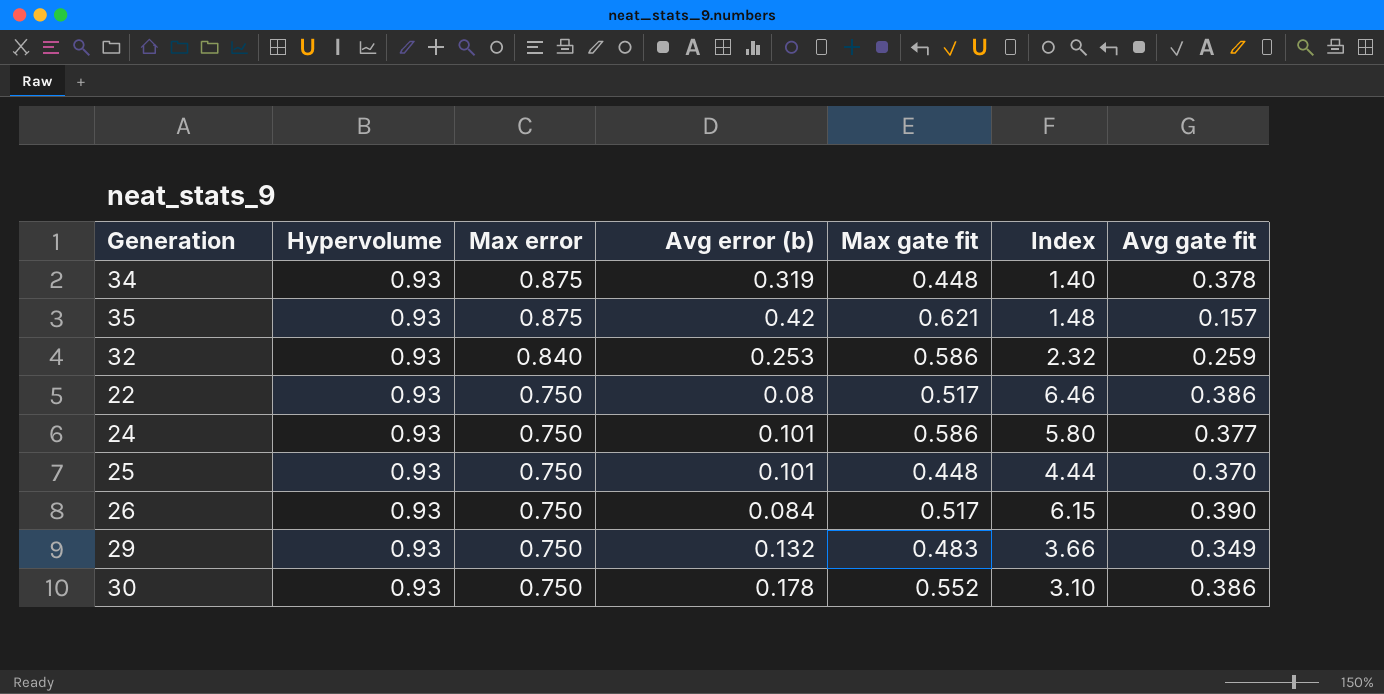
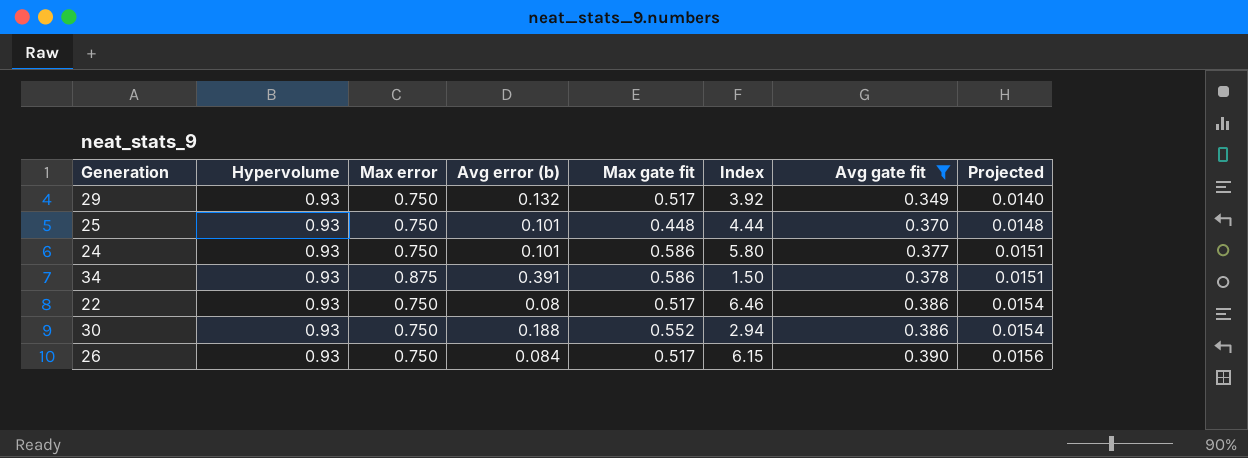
filter: none -> Avg gate fit >= 0.349
row order: Max error descending -> Avg gate fit ascending
column Projected | formula: none -> [Avg gate fit] * 0.04
29 | Max gate fit: 0.483 -> 0.517
29 | Index: 3.66 -> 3.92
34 | Avg error (b): 0.319 -> 0.391
34 | Max gate fit: 0.448 -> 0.586
34 | Index: 1.40 -> 1.50
30 | Avg error (b): 0.178 -> 0.188
30 | Index: 3.10 -> 2.94

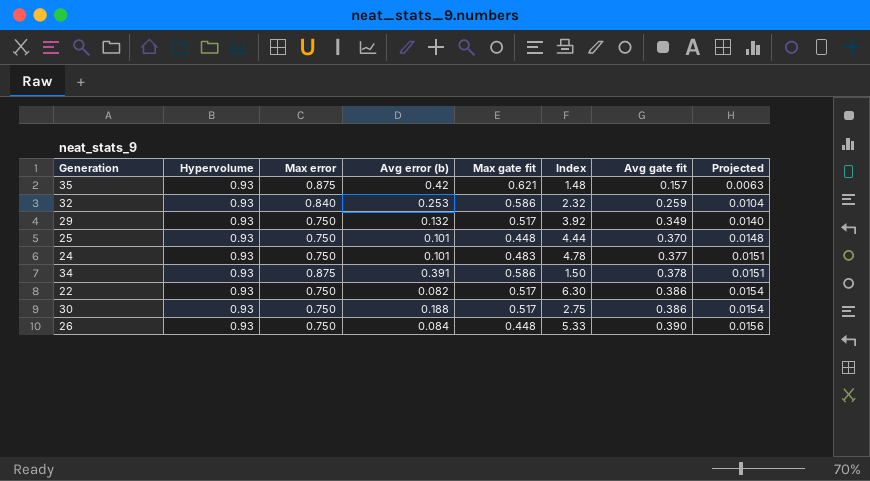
filter: Avg gate fit >= 0.349 -> none
24 | Max gate fit: 0.586 -> 0.483
24 | Index: 5.80 -> 4.78
22 | Avg error (b): 0.08 -> 0.082
22 | Index: 6.46 -> 6.30
30 | Max gate fit: 0.552 -> 0.517
30 | Index: 2.94 -> 2.75
26 | Max gate fit: 0.517 -> 0.448
26 | Index: 6.15 -> 5.33

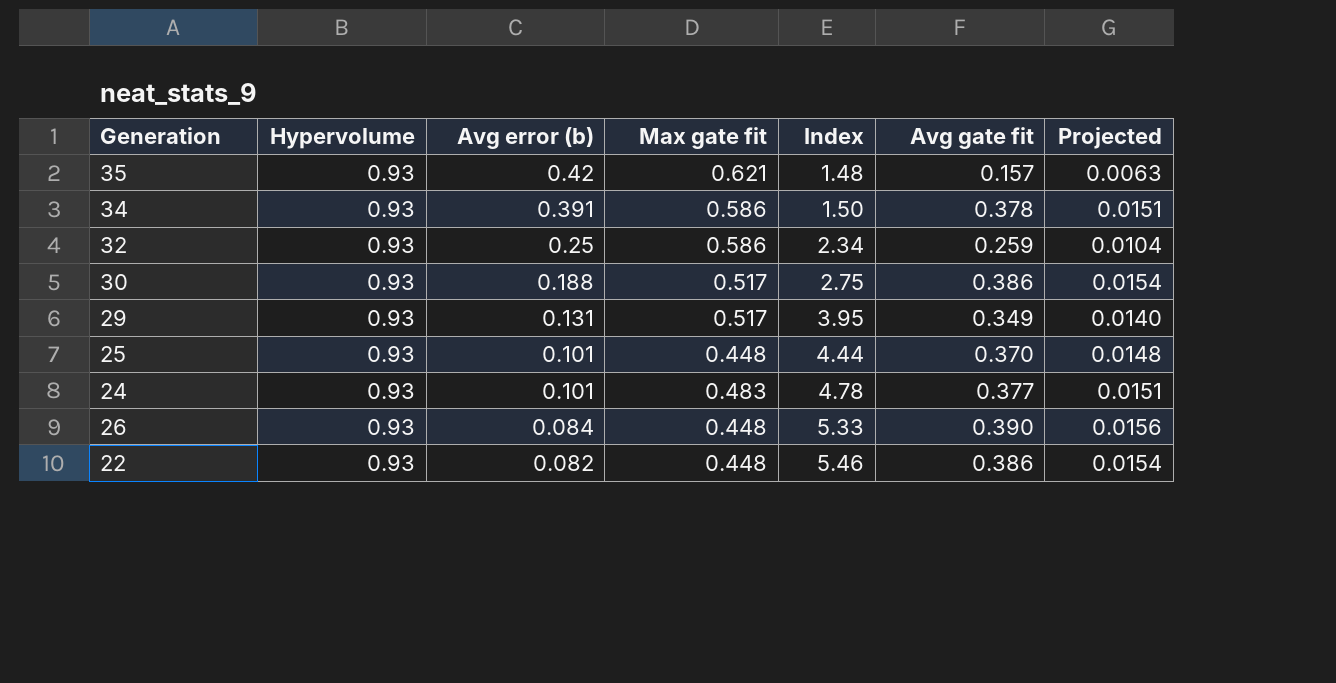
row order: Avg gate fit ascending -> Avg error (b) descending
column Max error | position: 3 -> none
32 | Avg error (b): 0.253 -> 0.25
32 | Index: 2.32 -> 2.34
29 | Avg error (b): 0.132 -> 0.131
29 | Index: 3.92 -> 3.95
22 | Max gate fit: 0.517 -> 0.448
22 | Index: 6.30 -> 5.46

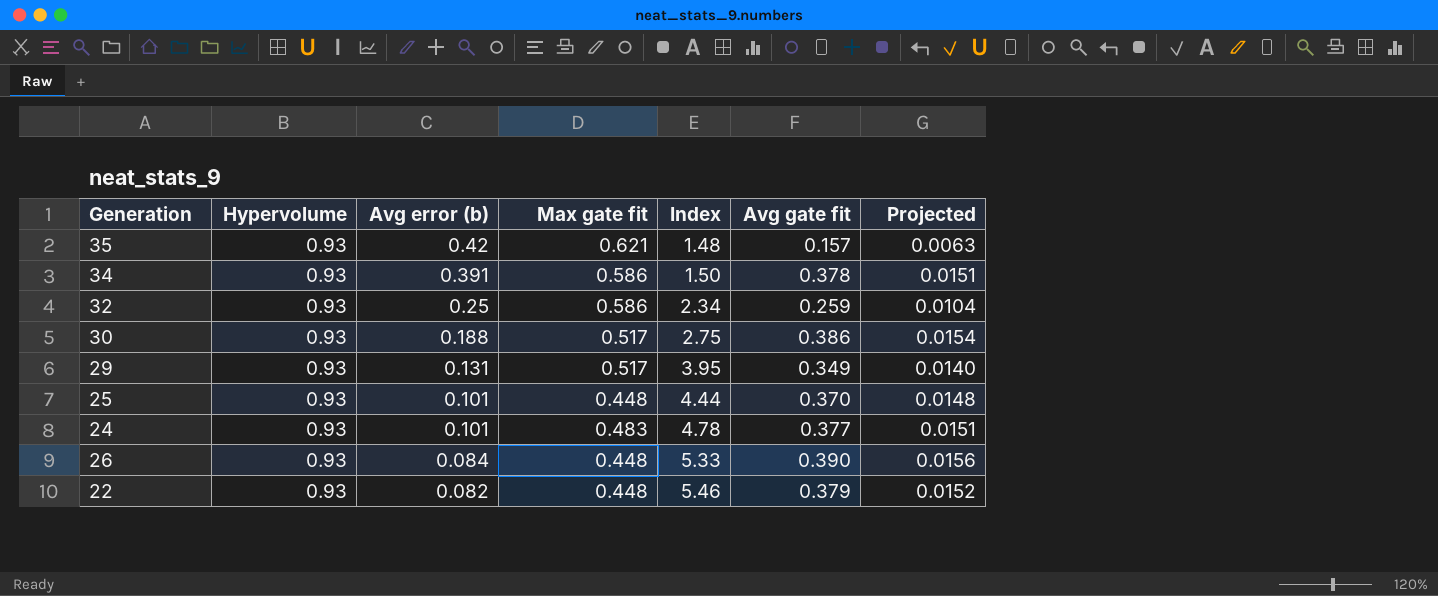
22 | Avg gate fit: 0.386 -> 0.379
22 | Projected: 0.0154 -> 0.0152

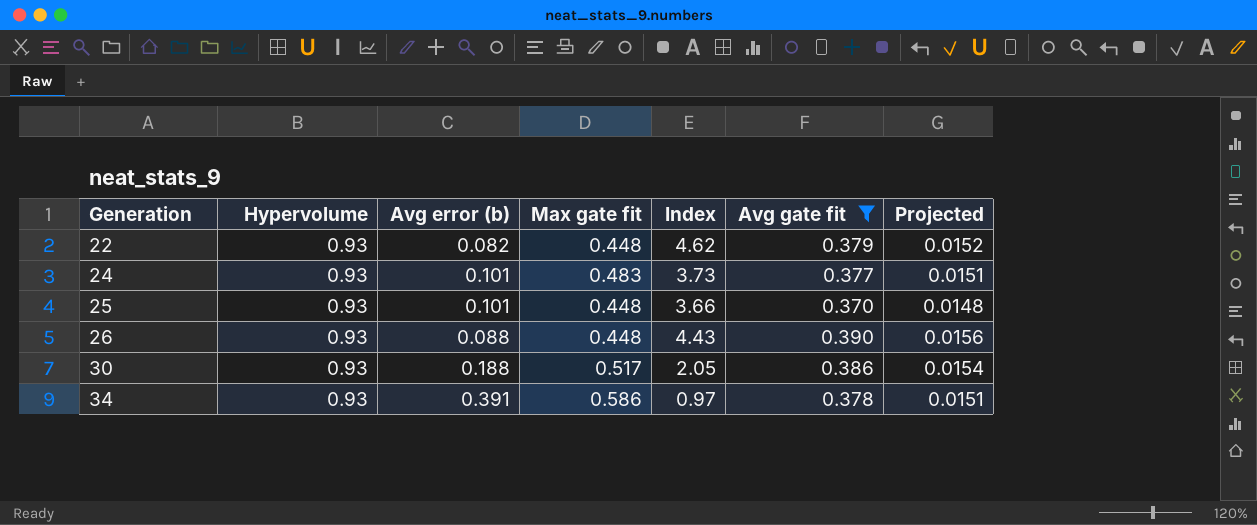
filter: none -> Avg gate fit >= 0.370
row order: Avg error (b) descending -> Generation ascending
column Index | formula: [Max gate fit] / [Avg error (b)] -> [Avg gate fit] / [Avg error (b)]
26 | Avg error (b): 0.084 -> 0.088

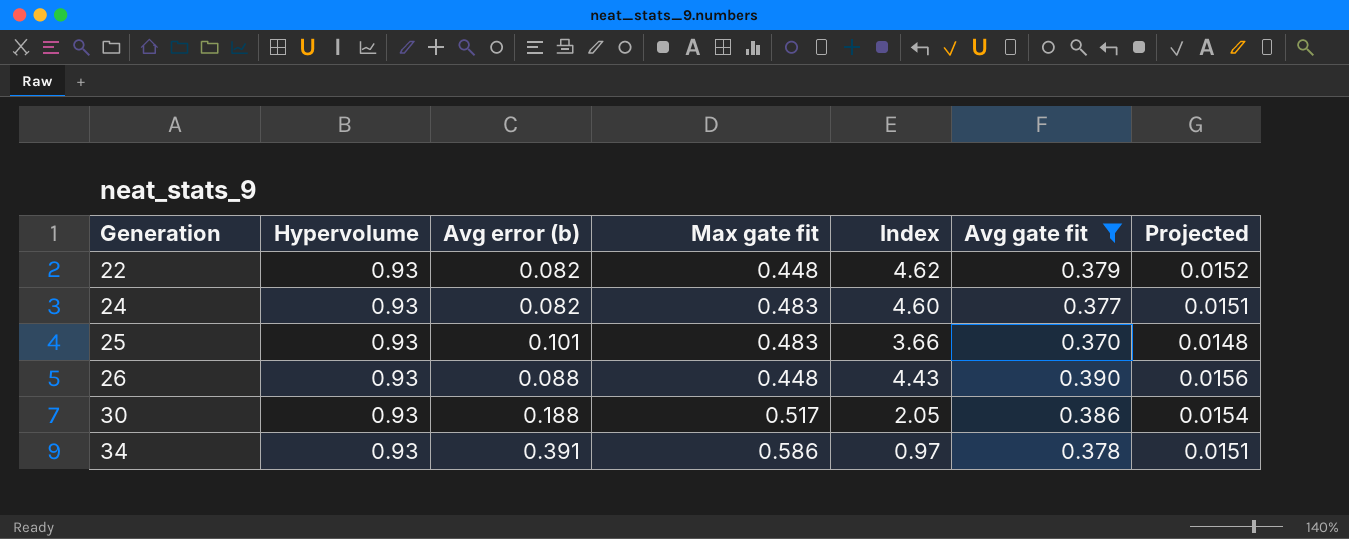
24 | Avg error (b): 0.101 -> 0.082
24 | Index: 3.73 -> 4.60
25 | Max gate fit: 0.448 -> 0.483

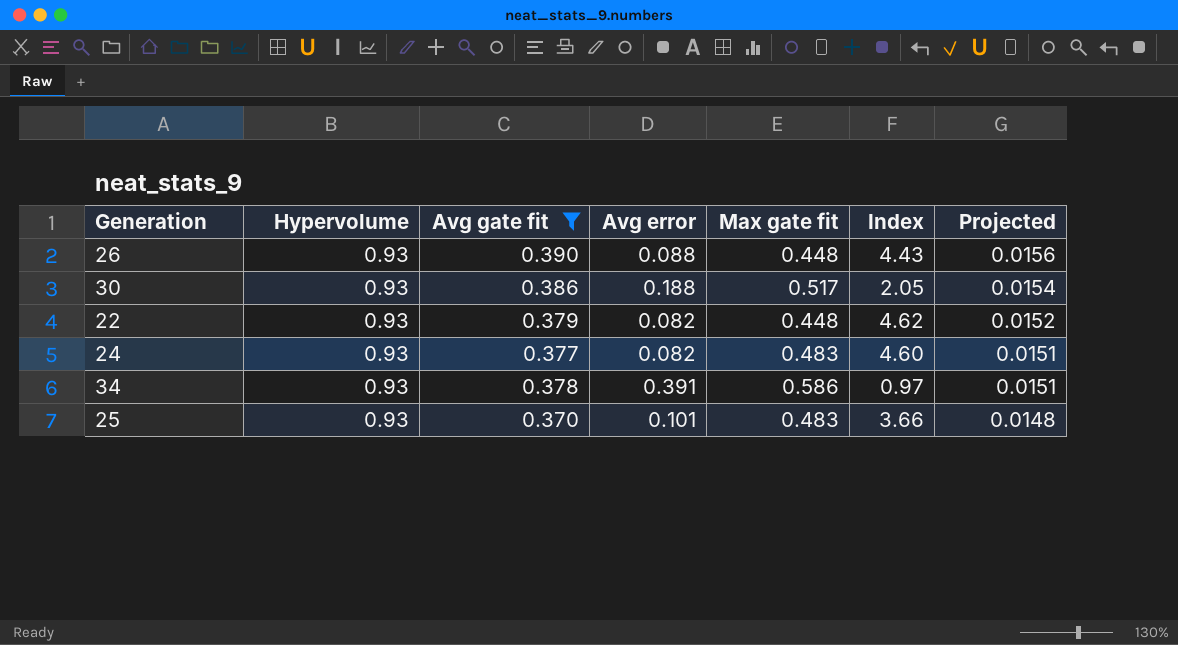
row order: Generation ascending -> Projected descending
column Avg gate fit | position: 6 -> 3
column name: Avg error (b) -> Avg error

